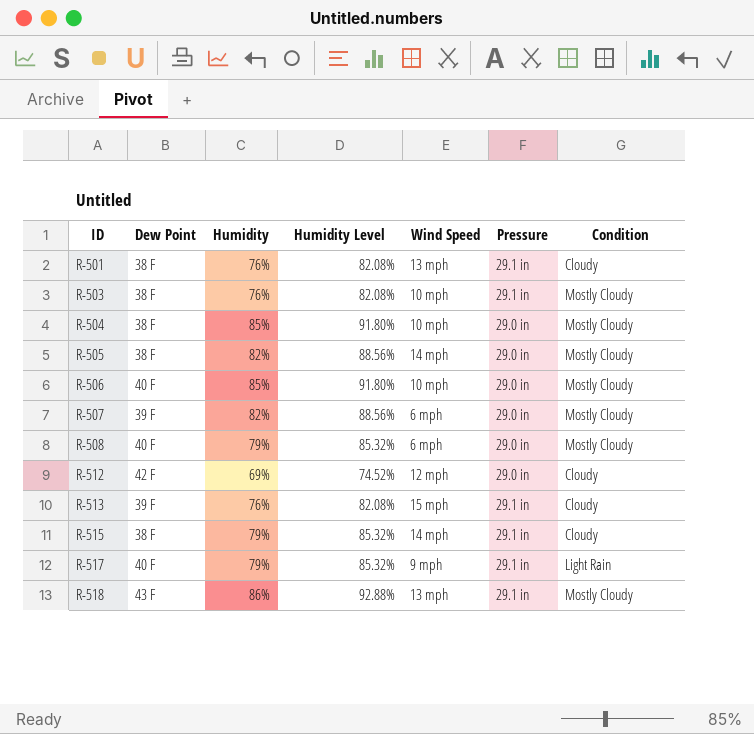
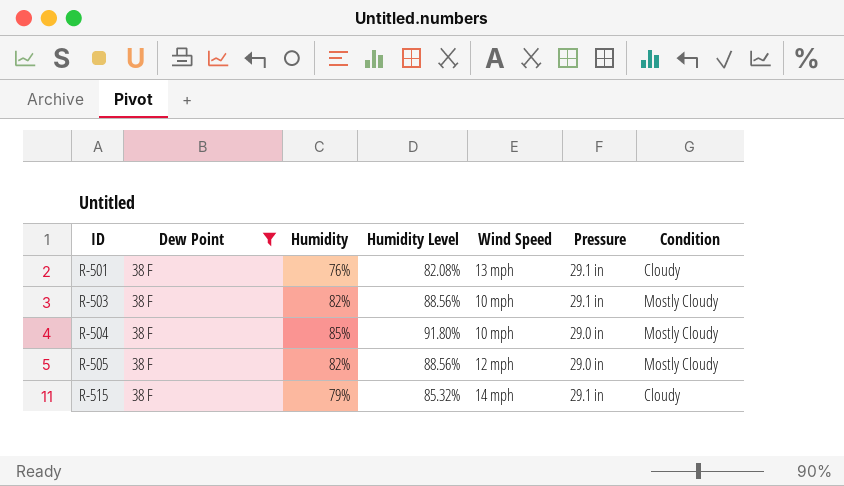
filter: none -> Dew Point = 38 F
R-503 | Humidity: 76% -> 82%
R-503 | Humidity Level: 82.08% -> 88.56%
R-505 | Wind Speed: 14 mph -> 12 mph

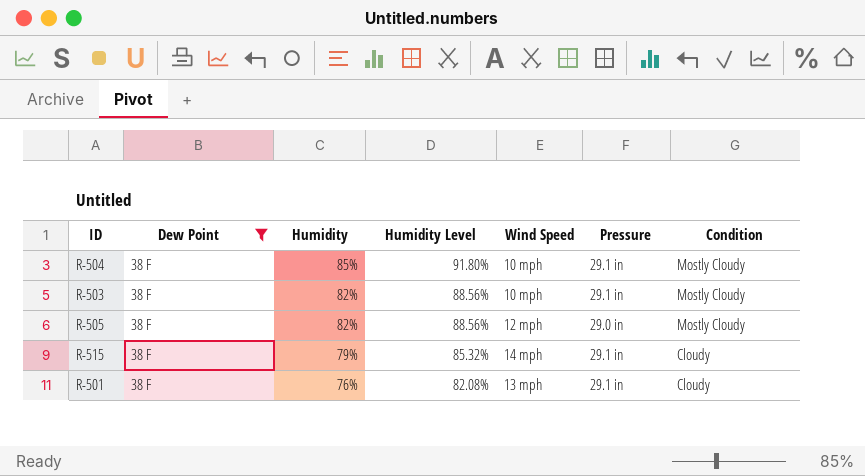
row order: ID ascending -> Humidity descending
R-504 | Pressure: 29.0 in -> 29.1 in

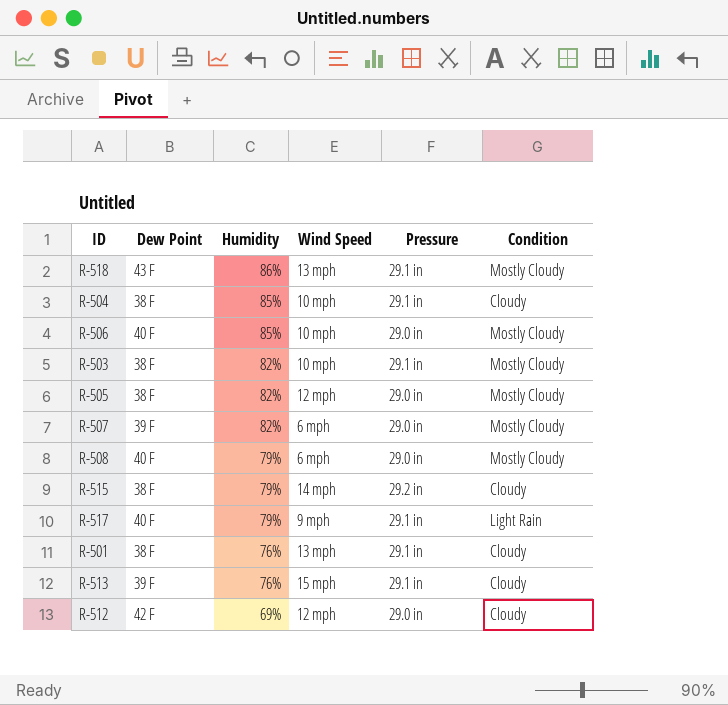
filter: Dew Point = 38 F -> none
column Humidity Level | formula: [Humidity] * 1.08 -> none
R-504 | Condition: Mostly Cloudy -> Cloudy
R-515 | Pressure: 29.1 in -> 29.2 in

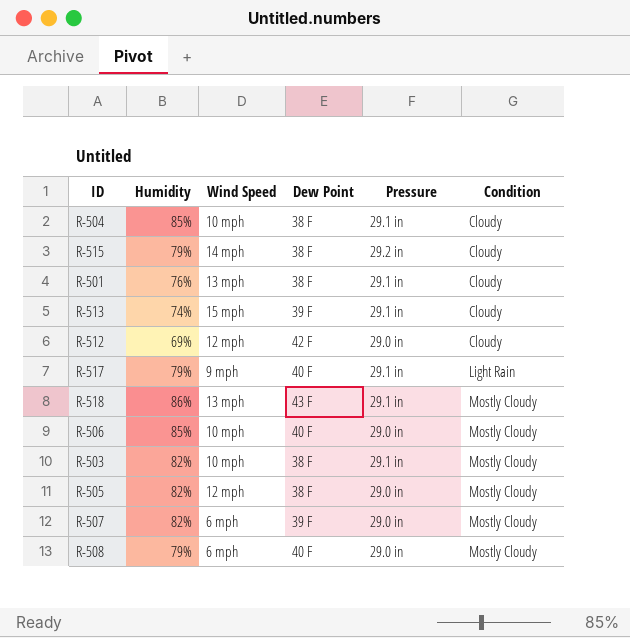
row order: Humidity descending -> Condition ascending
column Dew Point | position: 2 -> 4
R-513 | Humidity: 76% -> 74%

